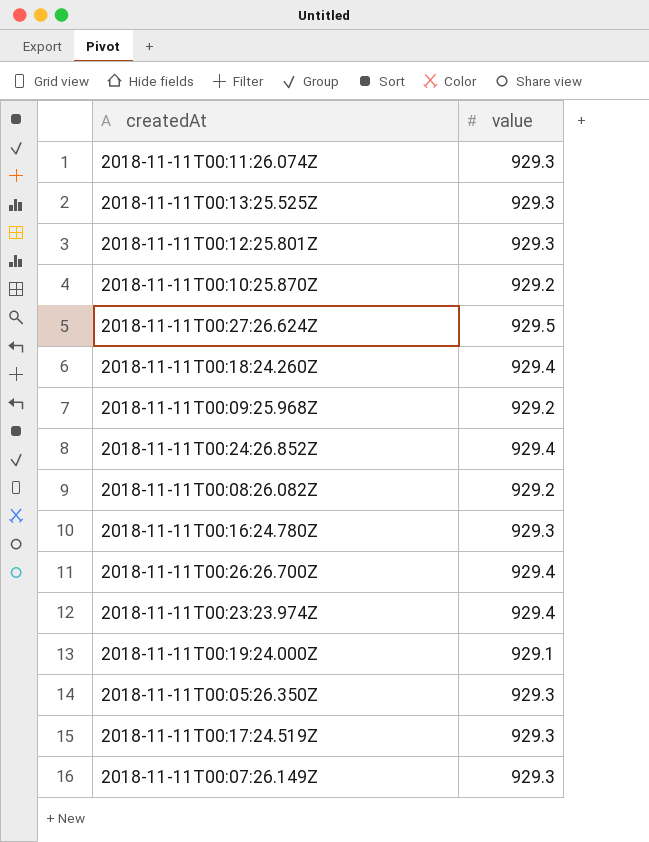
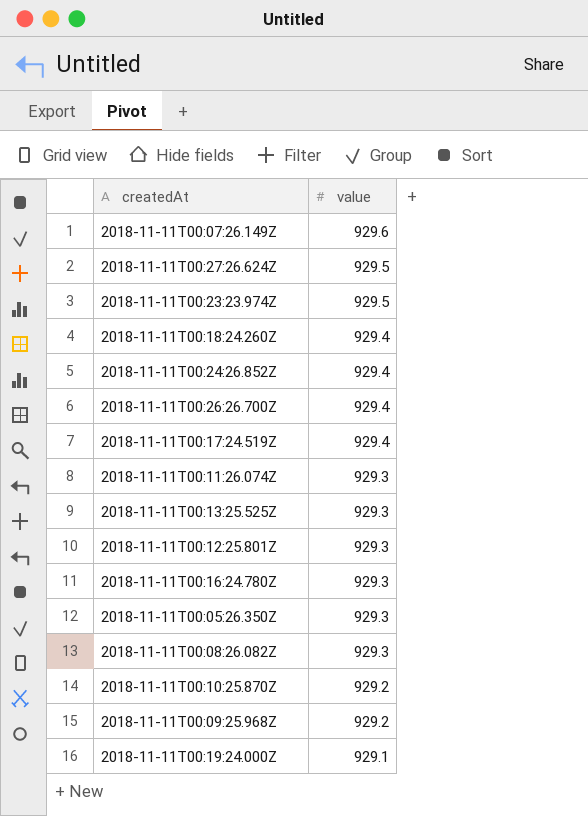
row order: none -> value descending
2018-11-11T00:07:26.149Z | value: 929.3 -> 929.6
2018-11-11T00:23:23.974Z | value: 929.4 -> 929.5
2018-11-11T00:17:24.519Z | value: 929.3 -> 929.4
2018-11-11T00:08:26.082Z | value: 929.2 -> 929.3

